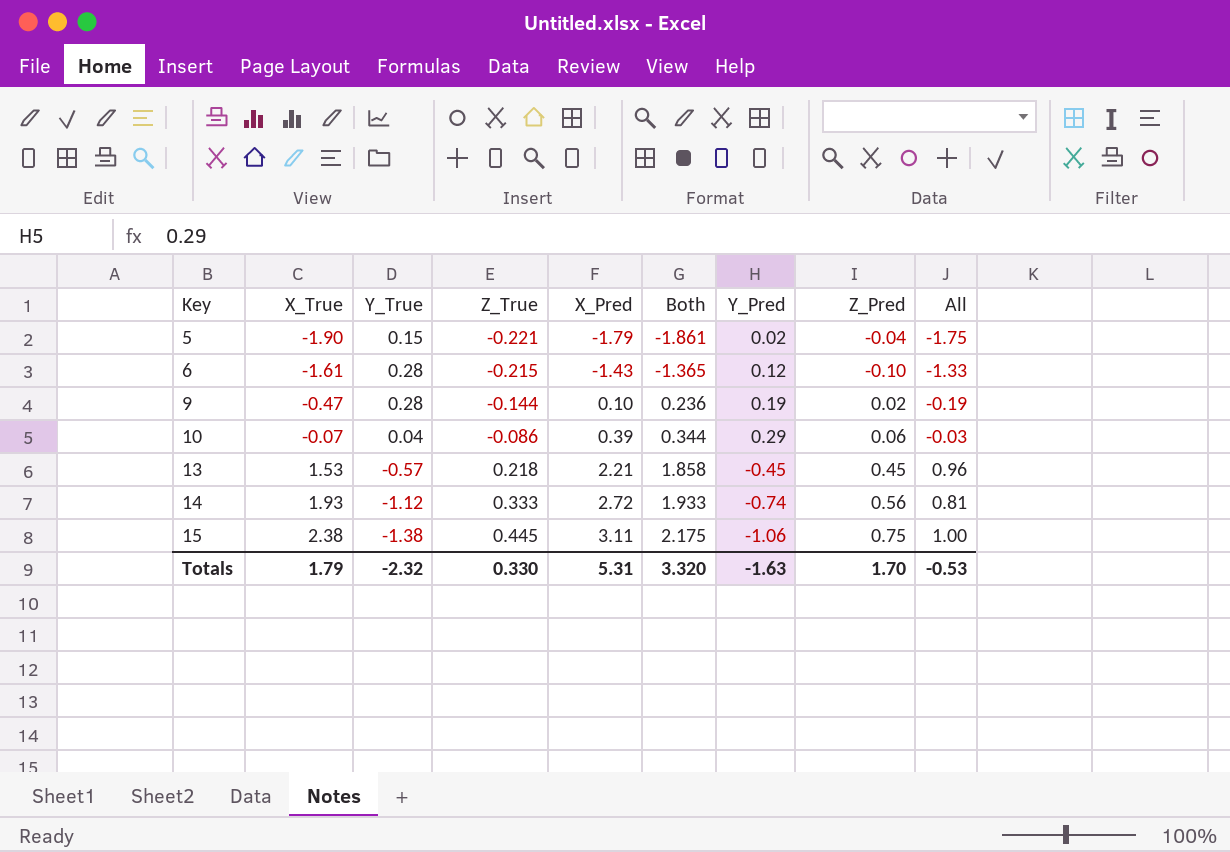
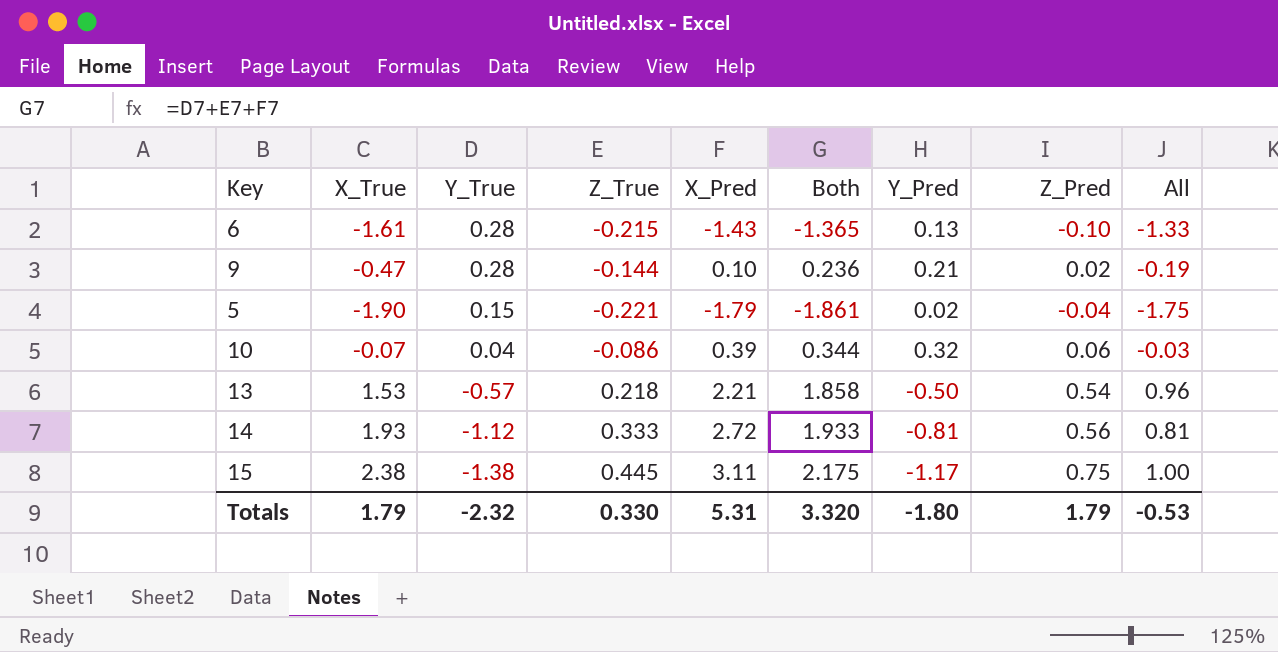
row order: Key ascending -> Y_True descending
6 | Y_Pred: 0.12 -> 0.13
9 | Y_Pred: 0.19 -> 0.21
10 | Y_Pred: 0.29 -> 0.32
13 | Y_Pred: -0.45 -> -0.50
13 | Z_Pred: 0.45 -> 0.54
14 | Y_Pred: -0.74 -> -0.81
15 | Y_Pred: -1.06 -> -1.17
Totals | Y_Pred: -1.63 -> -1.80
Totals | Z_Pred: 1.70 -> 1.79

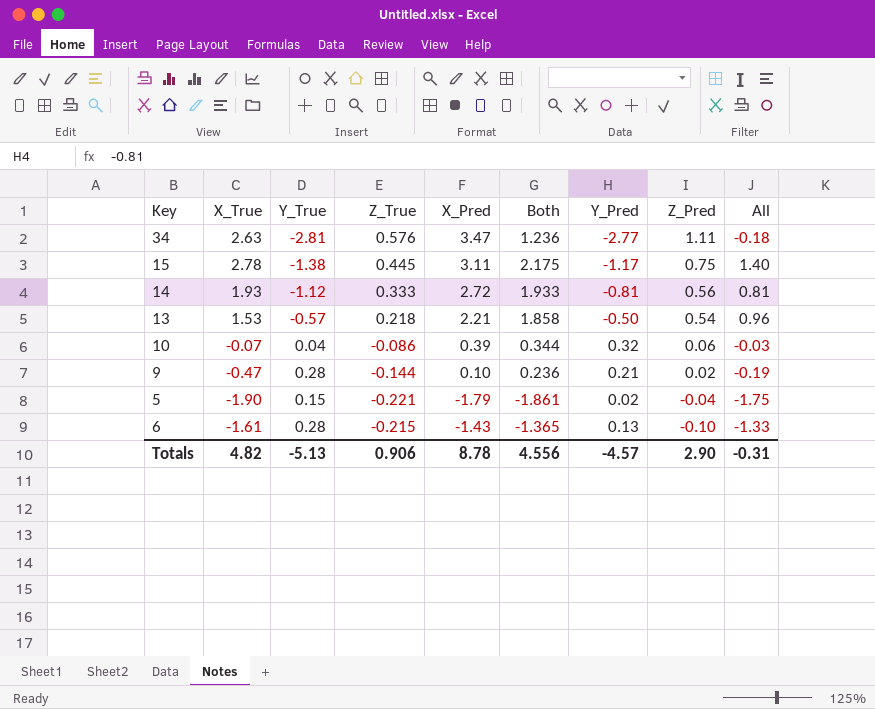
row order: Y_True descending -> Z_Pred descending
row 34: none -> 2.63 | -2.81 | 0.576 | 3.47 | 1.236 | -2.77 | 1.11 | -0.18
15 | X_True: 2.38 -> 2.78
15 | All: 1.00 -> 1.40
Totals | X_True: 1.79 -> 4.82
Totals | Y_True: -2.32 -> -5.13
Totals | Z_True: 0.330 -> 0.906
Totals | X_Pred: 5.31 -> 8.78
Totals | Both: 3.320 -> 4.556
Totals | Y_Pred: -1.80 -> -4.57
Totals | Z_Pred: 1.79 -> 2.90
Totals | All: -0.53 -> -0.31

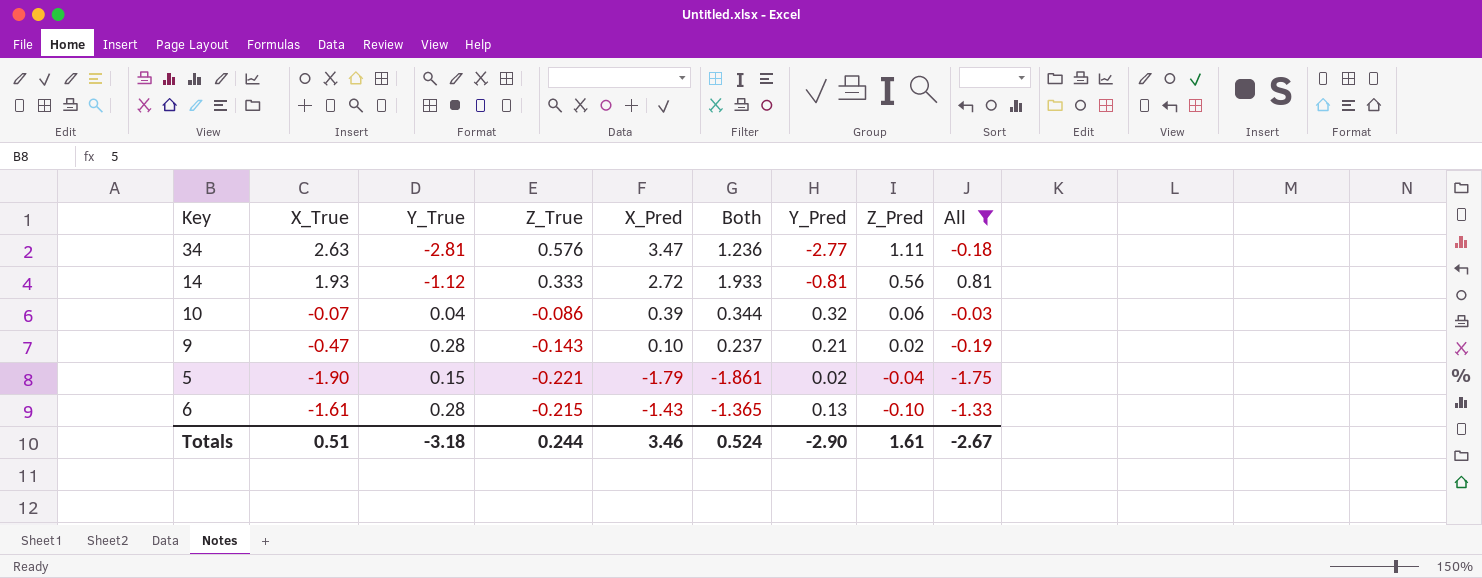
filter: none -> All <= 0.81
9 | Z_True: -0.144 -> -0.143
9 | Both: 0.236 -> 0.237
Totals | X_True: 4.82 -> 0.51
Totals | Y_True: -5.13 -> -3.18
Totals | Z_True: 0.906 -> 0.244
Totals | X_Pred: 8.78 -> 3.46
Totals | Both: 4.556 -> 0.524
Totals | Y_Pred: -4.57 -> -2.90
Totals | Z_Pred: 2.90 -> 1.61
Totals | All: -0.31 -> -2.67

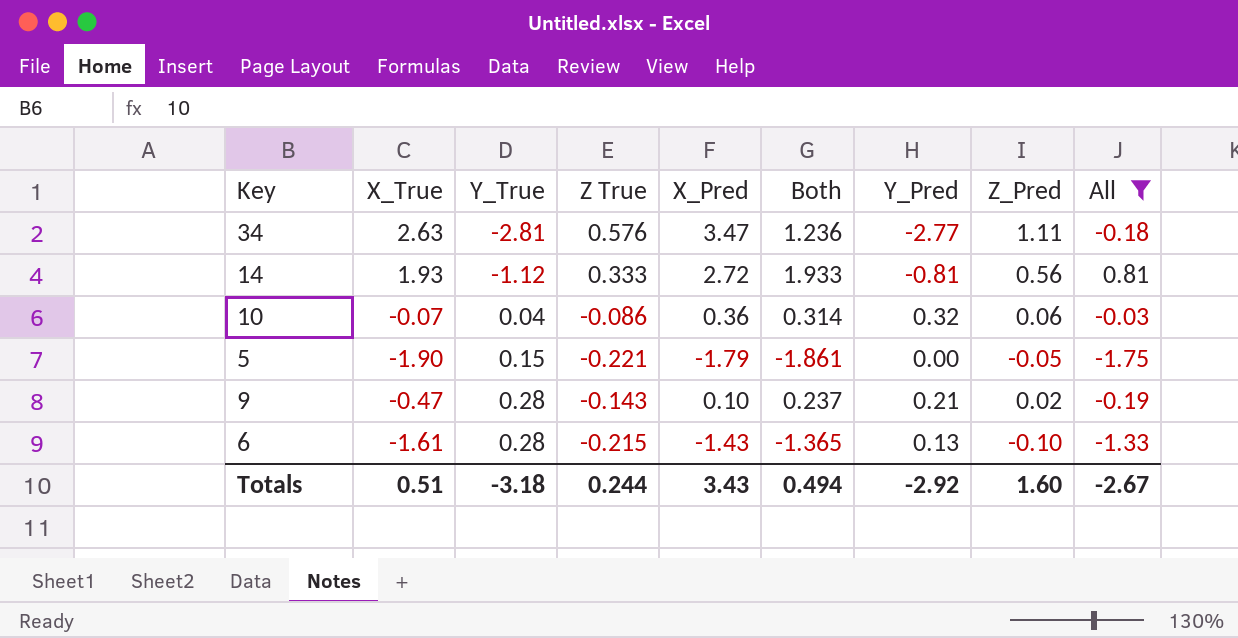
row order: Z_Pred descending -> Y_True ascending
column name: Z_True -> Z True
10 | X_Pred: 0.39 -> 0.36
10 | Both: 0.344 -> 0.314
5 | Y_Pred: 0.02 -> 0.00
5 | Z_Pred: -0.04 -> -0.05
Totals | X_Pred: 3.46 -> 3.43
Totals | Both: 0.524 -> 0.494
Totals | Y_Pred: -2.90 -> -2.92
Totals | Z_Pred: 1.61 -> 1.60

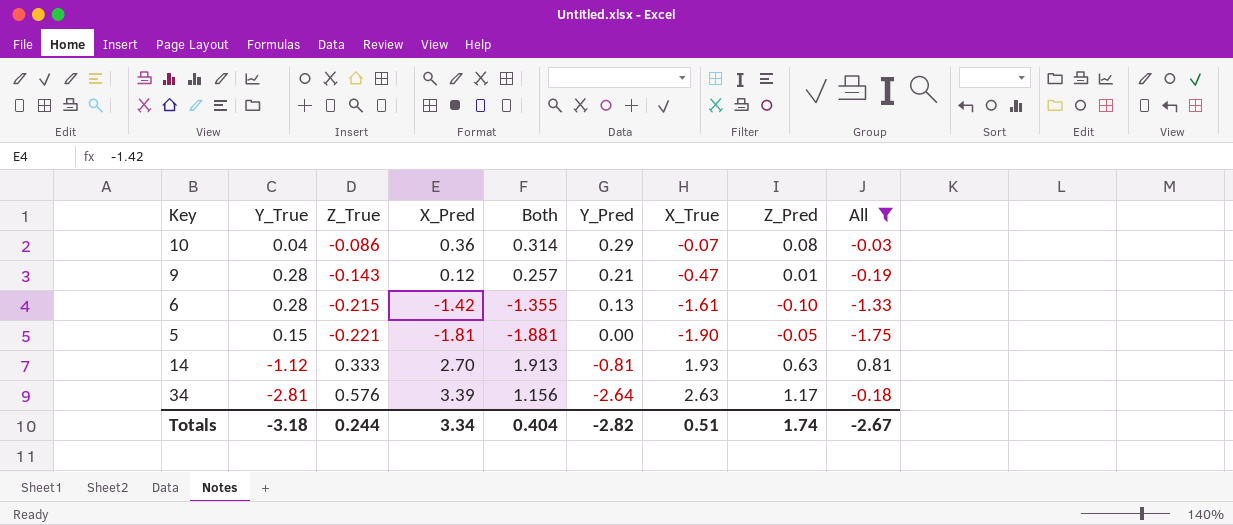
row order: Y_True ascending -> Y_Pred descending
column name: Z True -> Z_True
column X_True | position: 2 -> 7
10 | Y_Pred: 0.32 -> 0.29
10 | Z_Pred: 0.06 -> 0.08
9 | X_Pred: 0.10 -> 0.12
9 | Both: 0.237 -> 0.257
9 | Z_Pred: 0.02 -> 0.01
6 | X_Pred: -1.43 -> -1.42
6 | Both: -1.365 -> -1.355
5 | X_Pred: -1.79 -> -1.81
5 | Both: -1.861 -> -1.881
14 | X_Pred: 2.72 -> 2.70
14 | Both: 1.933 -> 1.913
14 | Z_Pred: 0.56 -> 0.63
34 | X_Pred: 3.47 -> 3.39
34 | Both: 1.236 -> 1.156
34 | Y_Pred: -2.77 -> -2.64
34 | Z_Pred: 1.11 -> 1.17
Totals | X_Pred: 3.43 -> 3.34
Totals | Both: 0.494 -> 0.404
Totals | Y_Pred: -2.92 -> -2.82
Totals | Z_Pred: 1.60 -> 1.74

